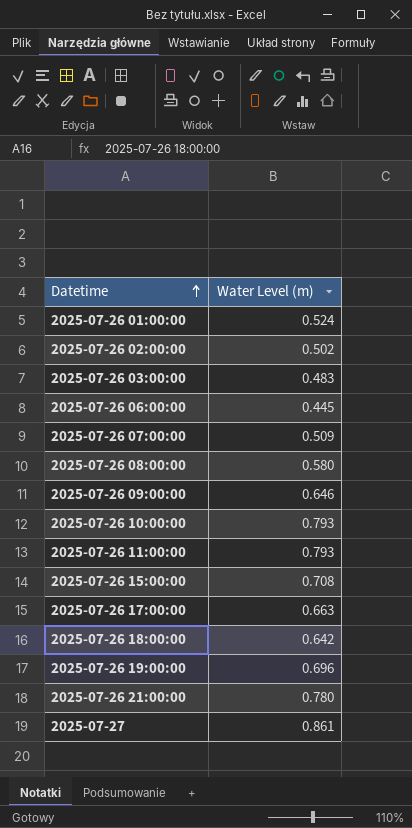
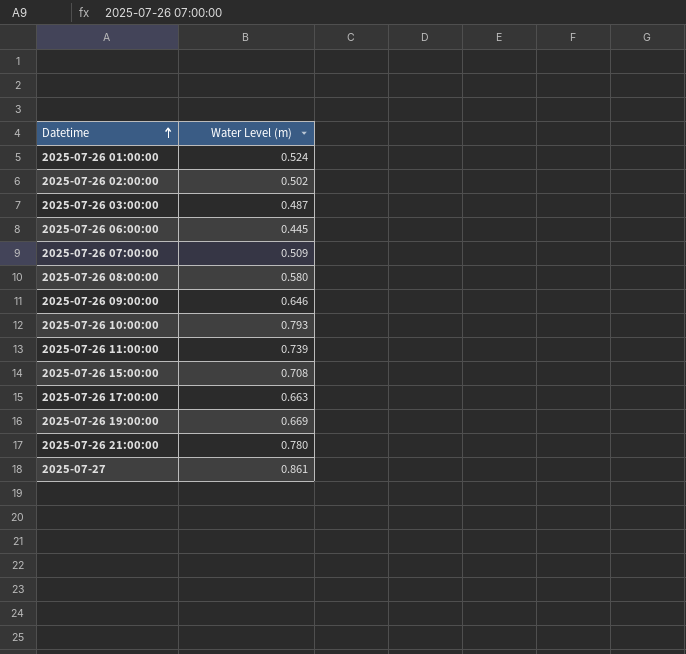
row 2025-07-26 18:00:00: 0.642 -> none
2025-07-26 03:00:00 | Water Level (m): 0.483 -> 0.487
2025-07-26 11:00:00 | Water Level (m): 0.793 -> 0.739
2025-07-26 19:00:00 | Water Level (m): 0.696 -> 0.669

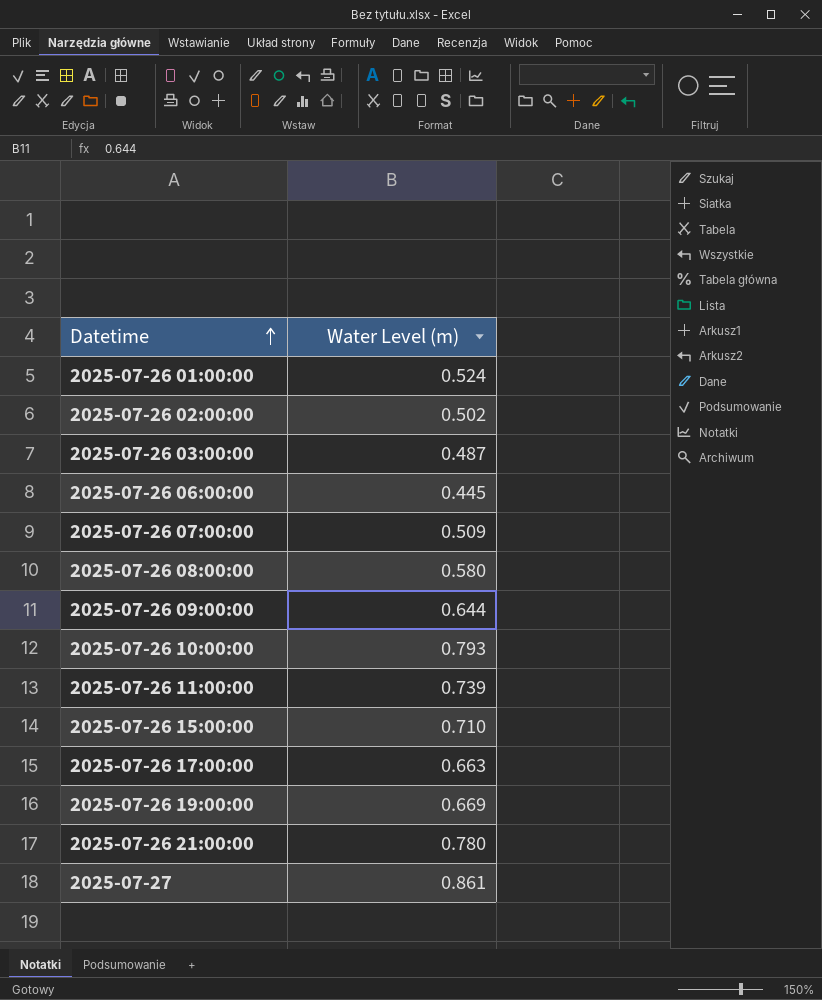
2025-07-26 09:00:00 | Water Level (m): 0.646 -> 0.644
2025-07-26 15:00:00 | Water Level (m): 0.708 -> 0.710

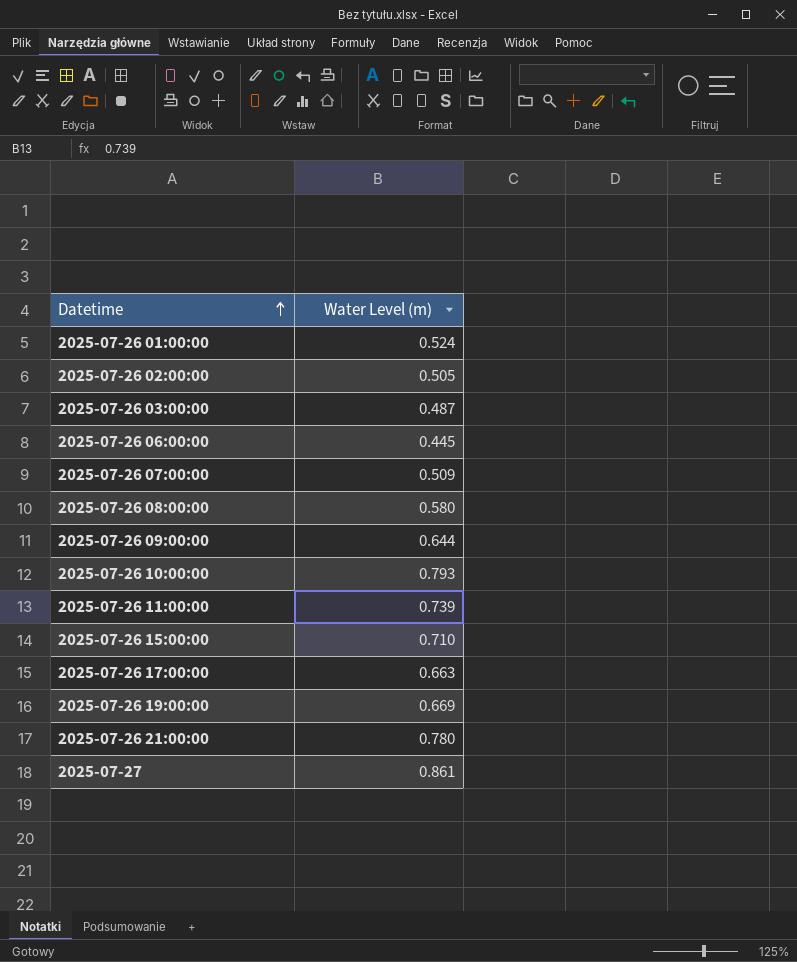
2025-07-26 02:00:00 | Water Level (m): 0.502 -> 0.505

